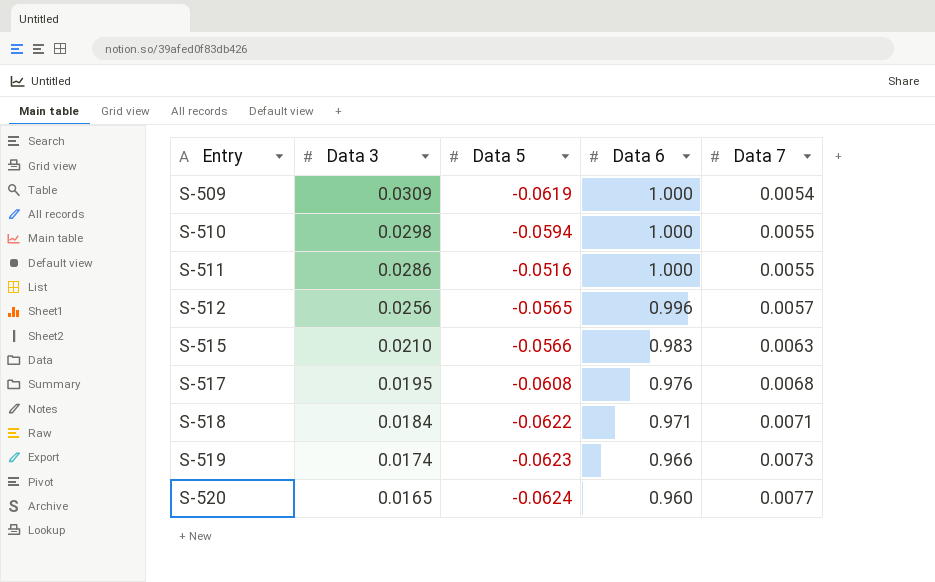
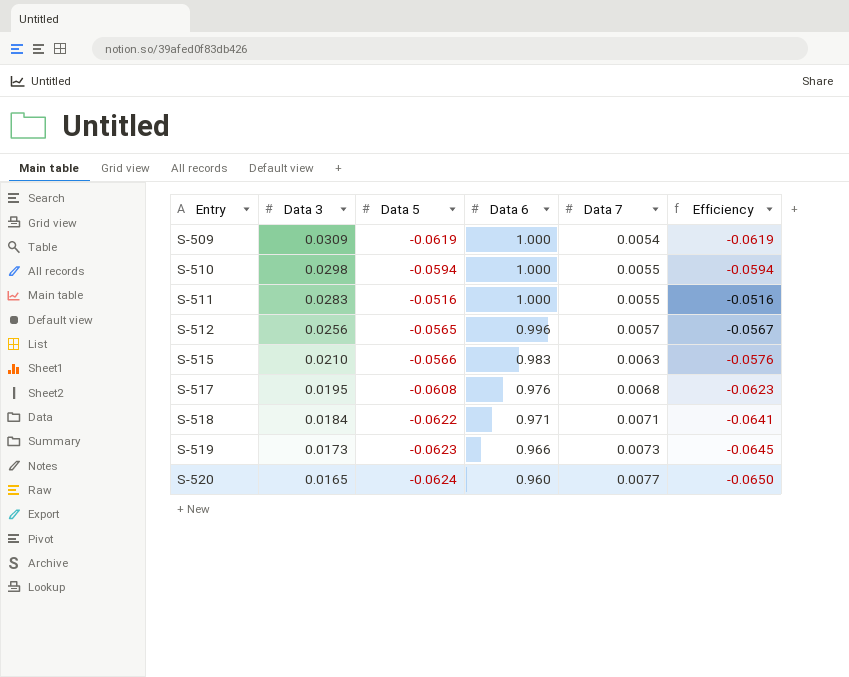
column Efficiency | formula: none -> [Data 5] / [Data 6]
S-511 | Data 3: 0.0286 -> 0.0283
S-519 | Data 3: 0.0174 -> 0.0173

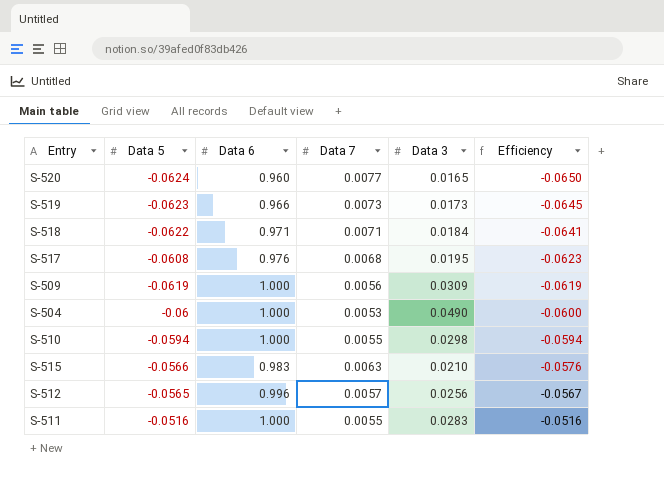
row order: Entry ascending -> Efficiency ascending
column Data 3 | position: 2 -> 5
S-509 | Data 7: 0.0054 -> 0.0056
row S-504: none -> -0.06 | 1.000 | 0.0053 | 0.0490 | -0.0600

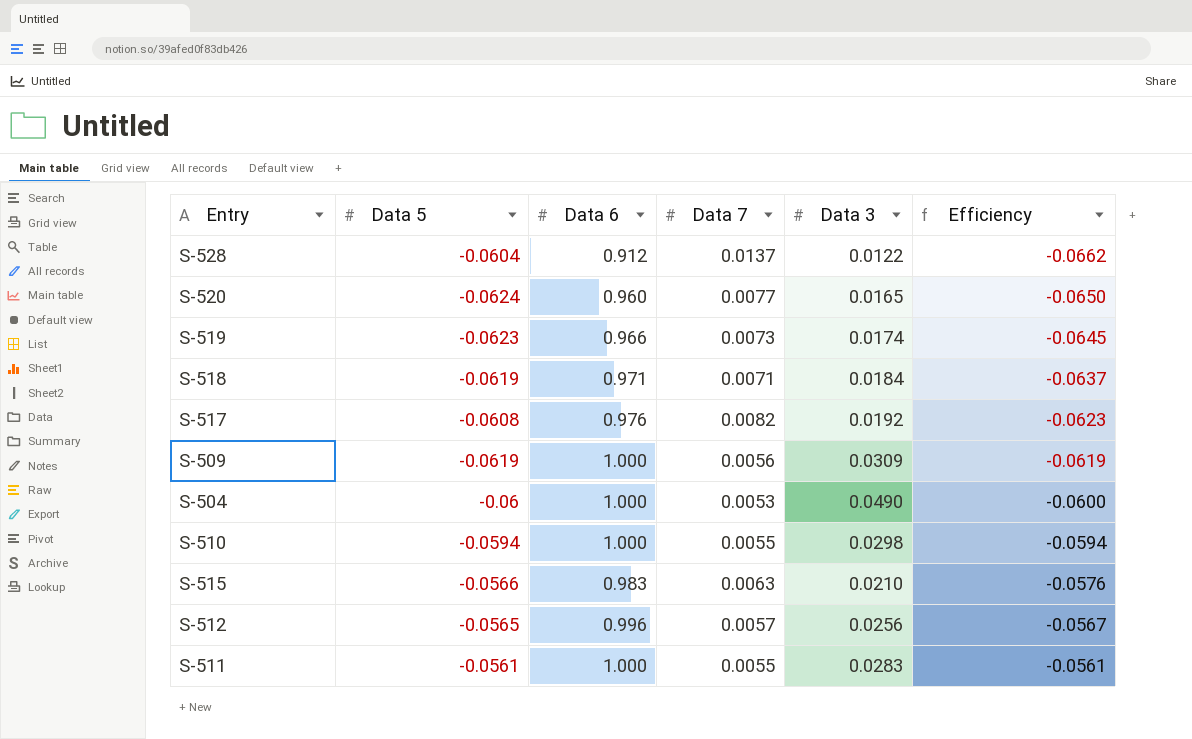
row S-528: none -> -0.0604 | 0.912 | 0.0137 | 0.0122 | -0.0662
S-519 | Data 3: 0.0173 -> 0.0174
S-518 | Data 5: -0.0622 -> -0.0619
S-518 | Efficiency: -0.0641 -> -0.0637
S-517 | Data 7: 0.0068 -> 0.0082
S-517 | Data 3: 0.0195 -> 0.0192
S-511 | Data 5: -0.0516 -> -0.0561
S-511 | Efficiency: -0.0516 -> -0.0561

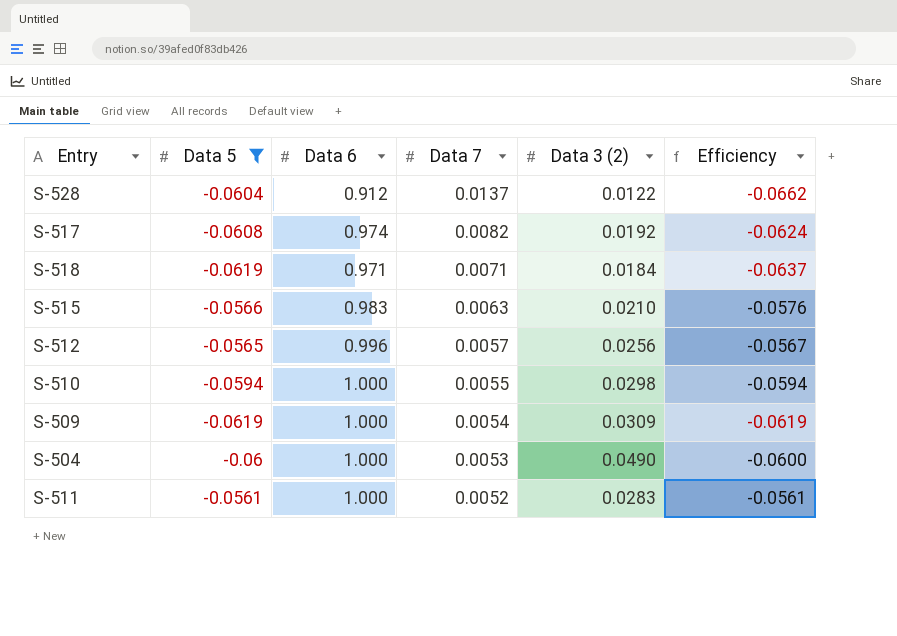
filter: none -> Data 5 >= -0.0619
row order: Efficiency ascending -> Data 7 descending
column name: Data 3 -> Data 3 (2)
S-517 | Data 6: 0.976 -> 0.974
S-517 | Efficiency: -0.0623 -> -0.0624
S-509 | Data 7: 0.0056 -> 0.0054
S-511 | Data 7: 0.0055 -> 0.0052

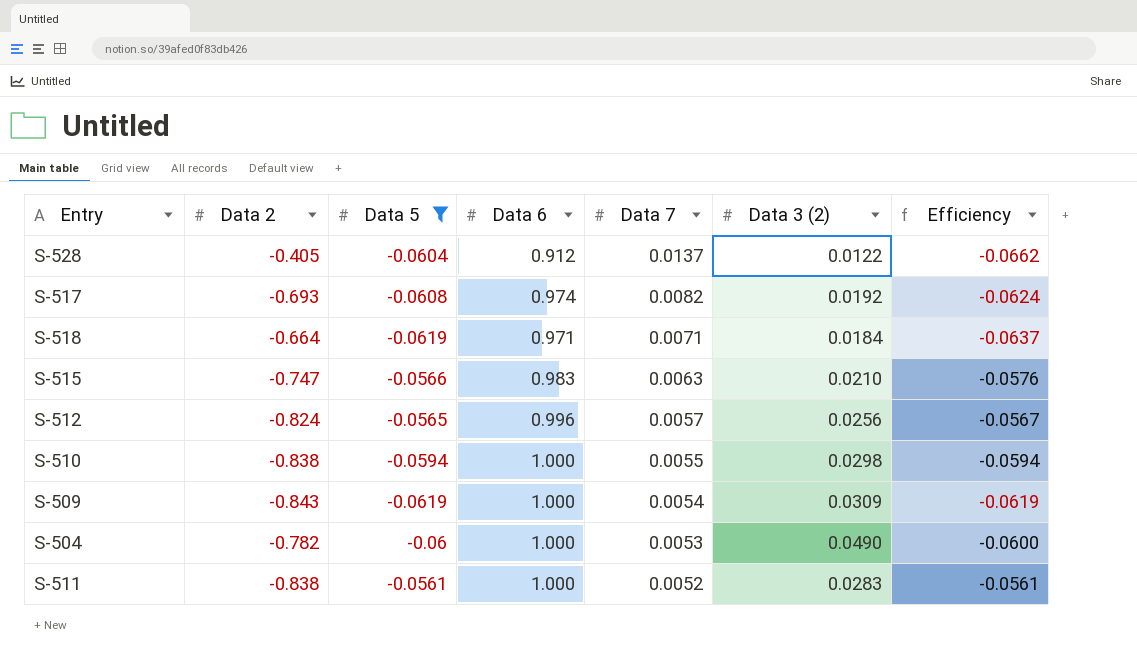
column Data 2 | position: none -> 2

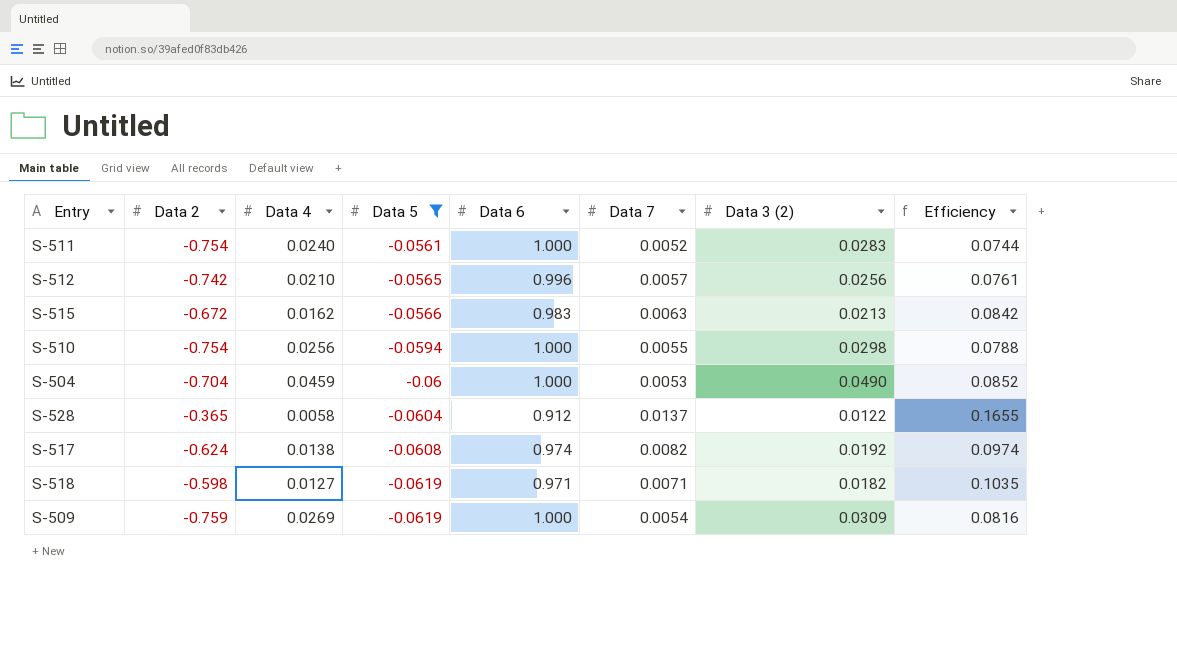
row order: Data 7 descending -> Data 5 descending
column Data 4 | position: none -> 3
column Efficiency | formula: [Data 5] / [Data 6] -> [Data 5] / [Data 2]
S-511 | Data 2: -0.838 -> -0.754
S-512 | Data 2: -0.824 -> -0.742
S-515 | Data 2: -0.747 -> -0.672
S-515 | Data 3 (2): 0.0210 -> 0.0213
S-510 | Data 2: -0.838 -> -0.754
S-504 | Data 2: -0.782 -> -0.704
S-528 | Data 2: -0.405 -> -0.365
S-517 | Data 2: -0.693 -> -0.624
S-518 | Data 2: -0.664 -> -0.598
S-518 | Data 3 (2): 0.0184 -> 0.0182
S-509 | Data 2: -0.843 -> -0.759

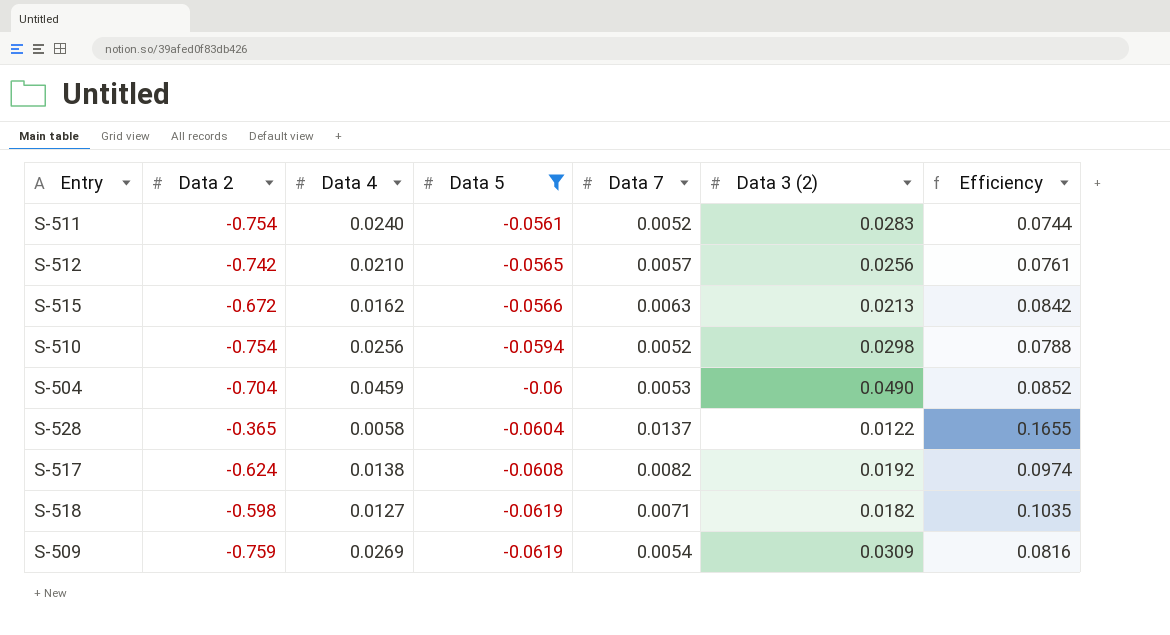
column Data 6 | position: 5 -> none
S-510 | Data 7: 0.0055 -> 0.0052

